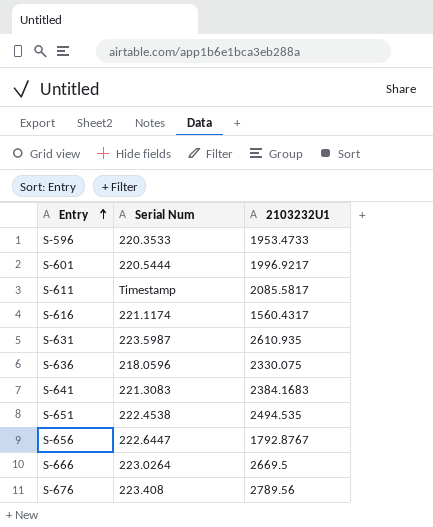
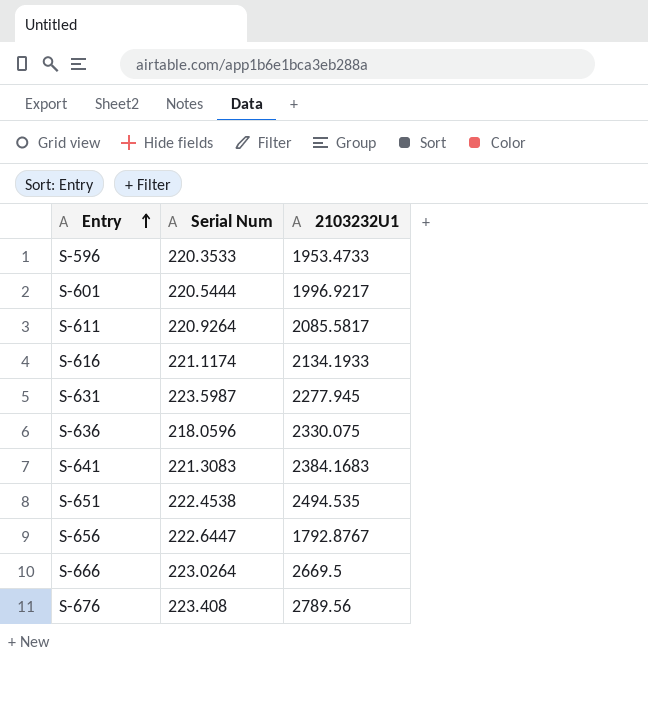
S-611 | Serial Num: Timestamp -> 220.9264
S-616 | 2103232U1: 1560.4317 -> 2134.1933
S-631 | 2103232U1: 2610.935 -> 2277.945

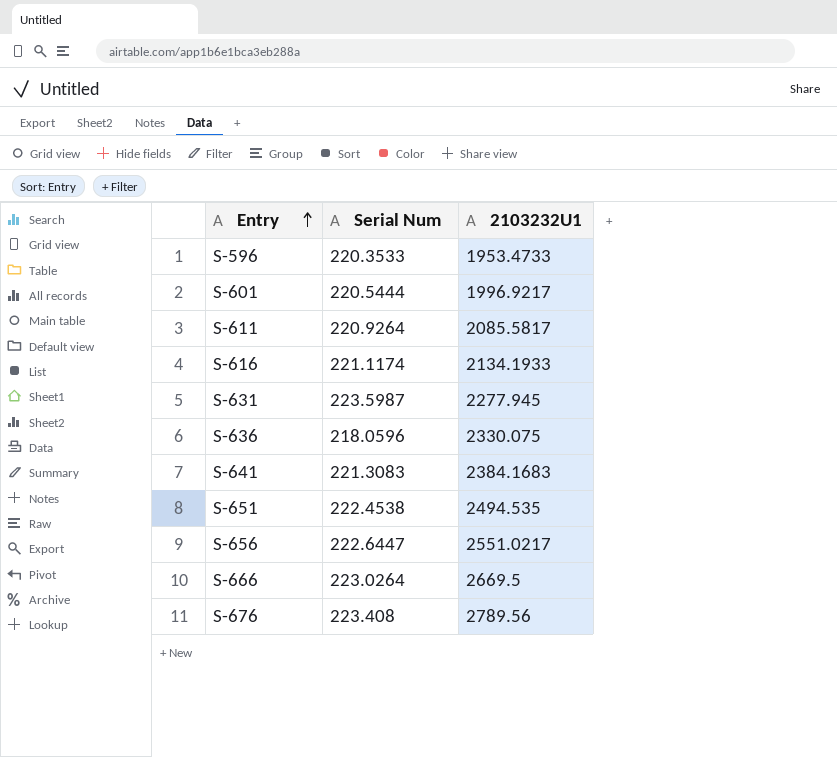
S-656 | 2103232U1: 1792.8767 -> 2551.0217

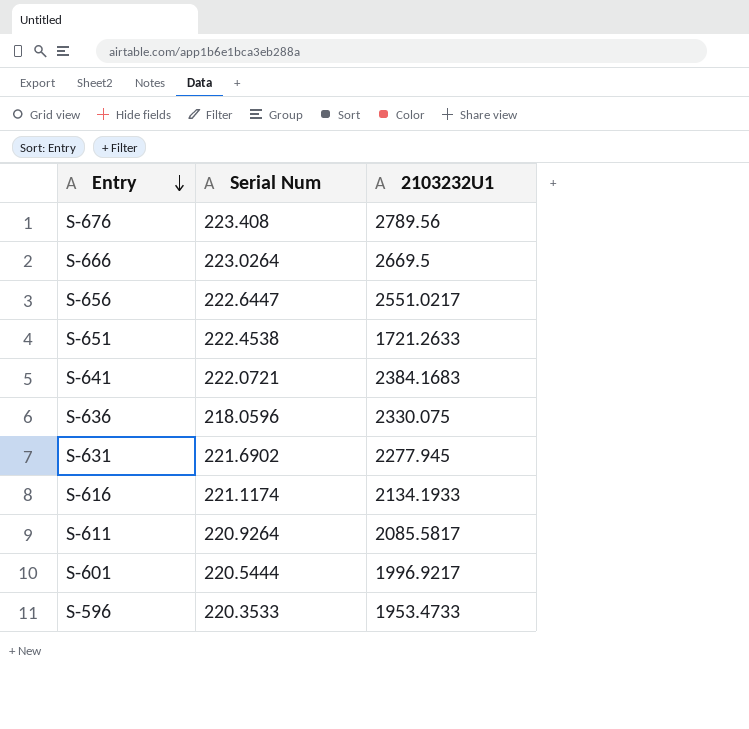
row order: Entry ascending -> Entry descending
S-651 | 2103232U1: 2494.535 -> 1721.2633
S-641 | Serial Num: 221.3083 -> 222.0721
S-631 | Serial Num: 223.5987 -> 221.6902

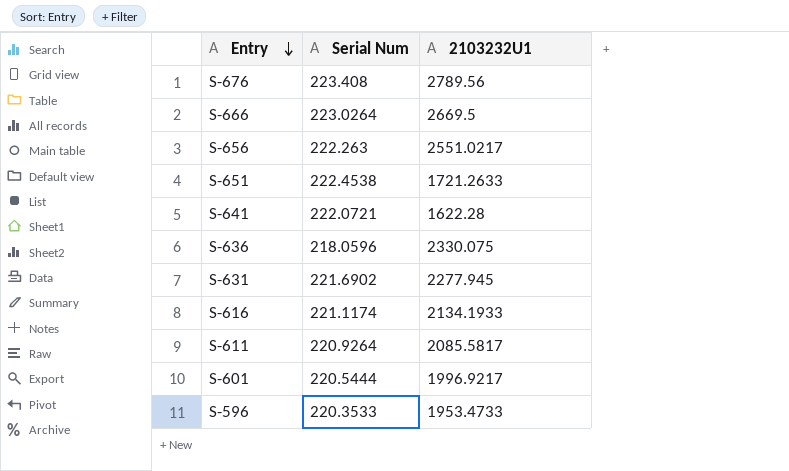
S-656 | Serial Num: 222.6447 -> 222.263
S-641 | 2103232U1: 2384.1683 -> 1622.28

